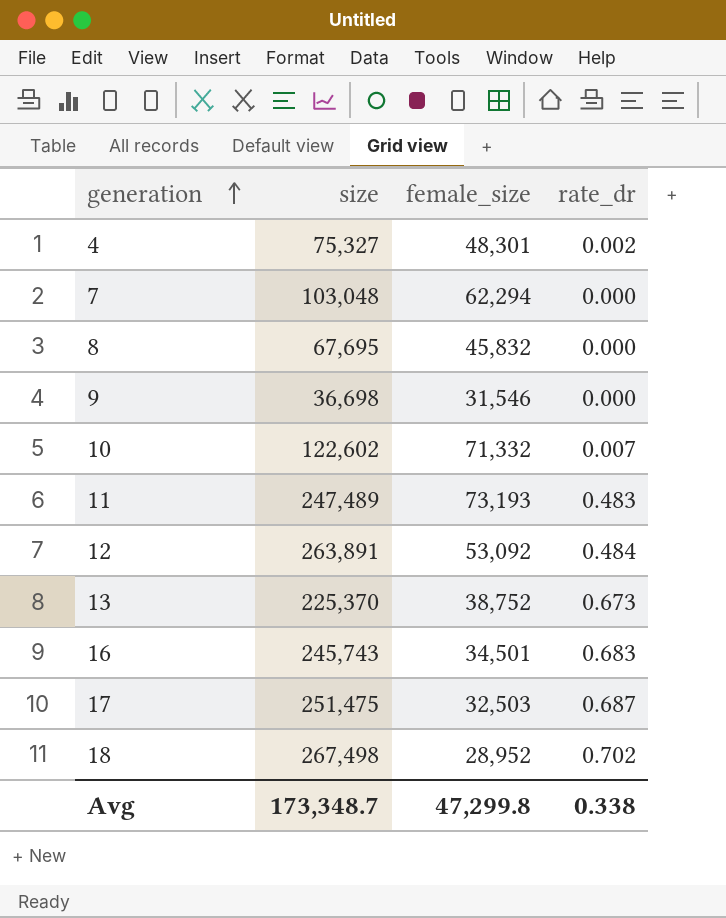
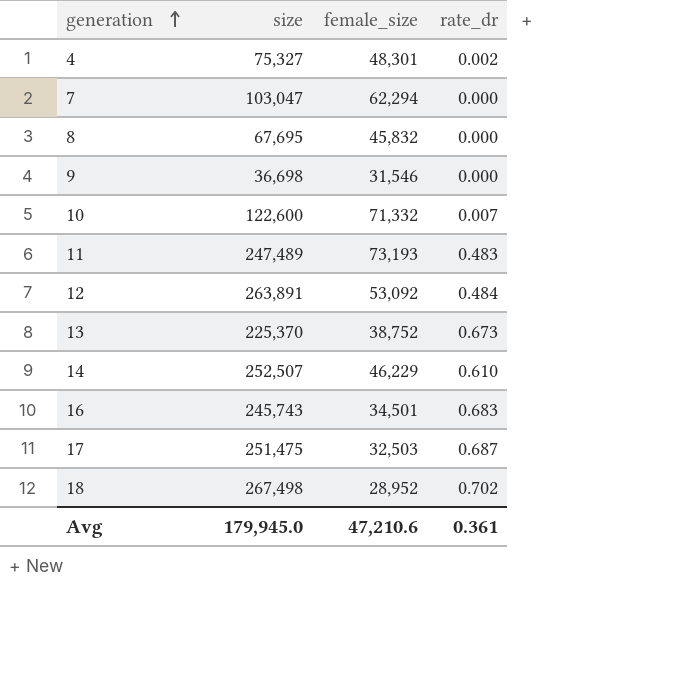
7 | size: 103,048 -> 103,047
10 | size: 122,602 -> 122,600
row 14: none -> 252,507 | 46,229 | 0.610
Avg | size: 173,348.7 -> 179,945.0
Avg | female_size: 47,299.8 -> 47,210.6
Avg | rate_dr: 0.338 -> 0.361

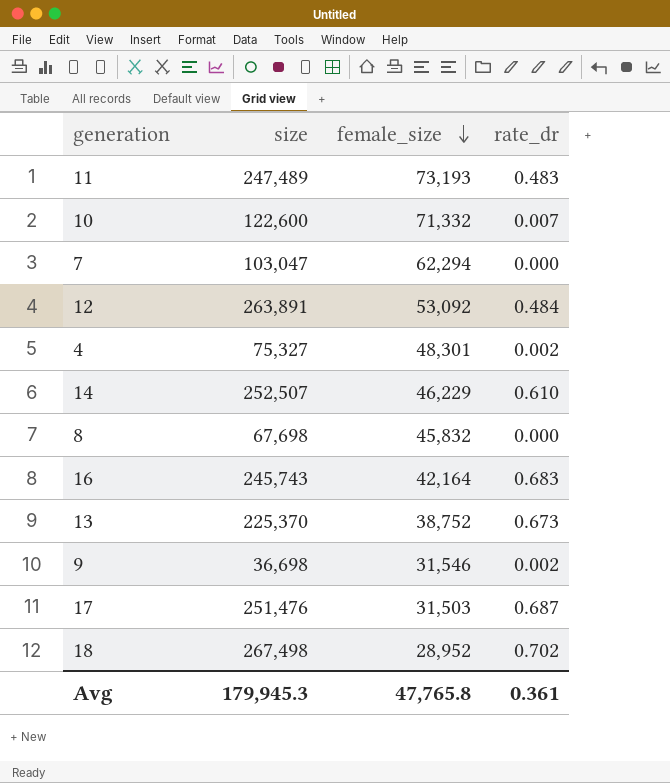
row order: generation ascending -> female_size descending
8 | size: 67,695 -> 67,698
16 | female_size: 34,501 -> 42,164
9 | rate_dr: 0.000 -> 0.002
17 | size: 251,475 -> 251,476
17 | female_size: 32,503 -> 31,503
Avg | size: 179,945.0 -> 179,945.3
Avg | female_size: 47,210.6 -> 47,765.8

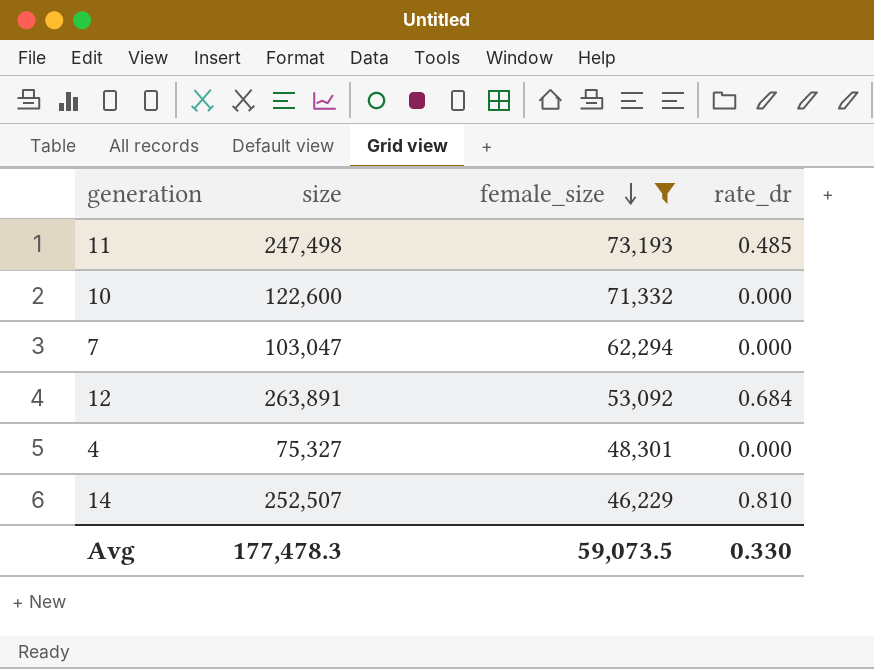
filter: none -> female_size >= 46,229
11 | size: 247,489 -> 247,498
11 | rate_dr: 0.483 -> 0.485
10 | rate_dr: 0.007 -> 0.000
12 | rate_dr: 0.484 -> 0.684
4 | rate_dr: 0.002 -> 0.000
14 | rate_dr: 0.610 -> 0.810
Avg | size: 179,945.3 -> 177,478.3
Avg | female_size: 47,765.8 -> 59,073.5
Avg | rate_dr: 0.361 -> 0.330

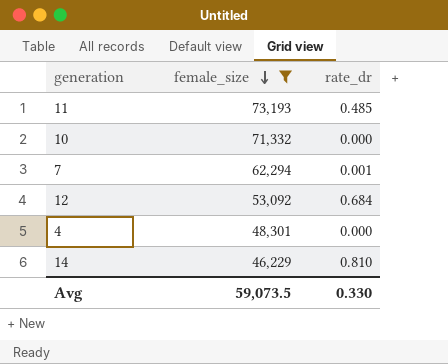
column size | position: 2 -> none
7 | rate_dr: 0.000 -> 0.001

